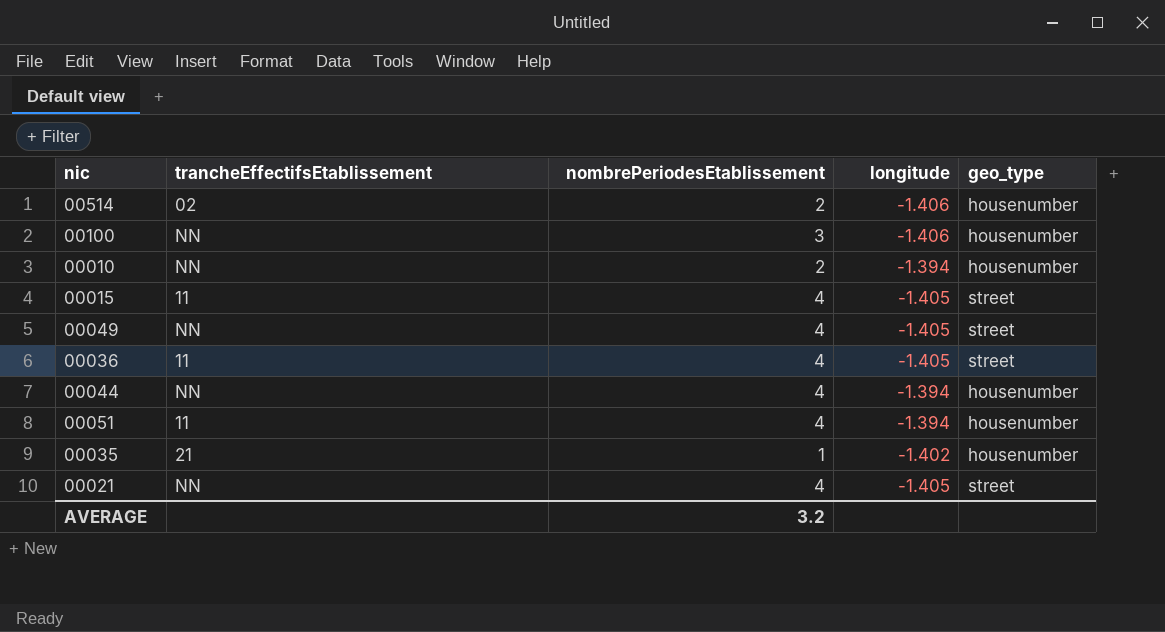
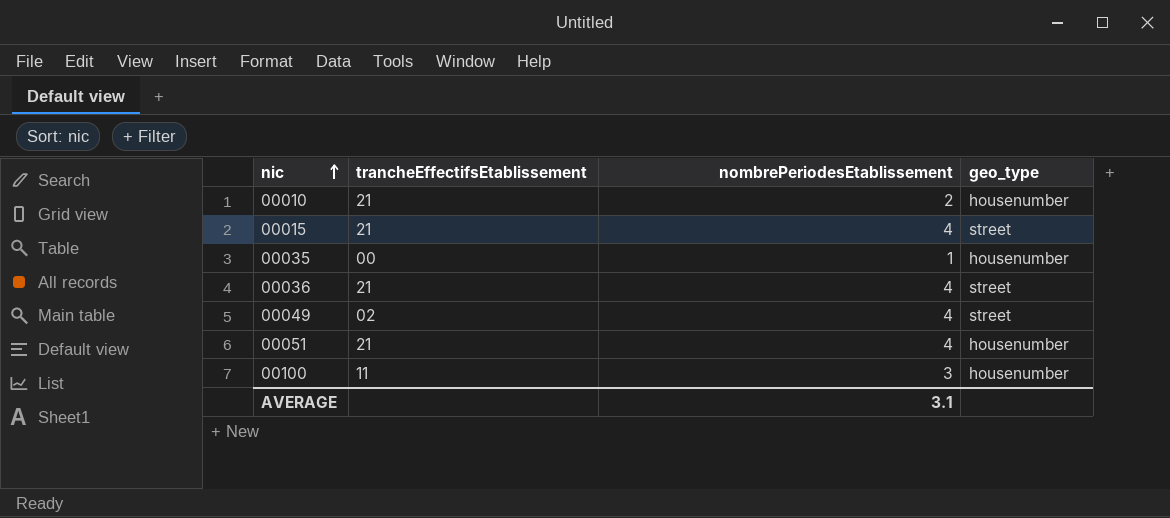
row order: none -> nic ascending
column longitude | position: 4 -> none
row 00514: 02 | 2 | -1.406 | housenumber -> none
row 00044: NN | 4 | -1.394 | housenumber -> none
row 00021: NN | 4 | -1.405 | street -> none
00010 | trancheEffectifsEtablissement: NN -> 21
00015 | trancheEffectifsEtablissement: 11 -> 21
00035 | trancheEffectifsEtablissement: 21 -> 00
00036 | trancheEffectifsEtablissement: 11 -> 21
00049 | trancheEffectifsEtablissement: NN -> 02
00051 | trancheEffectifsEtablissement: 11 -> 21
00100 | trancheEffectifsEtablissement: NN -> 11
AVERAGE | nombrePeriodesEtablissement: 3.2 -> 3.1

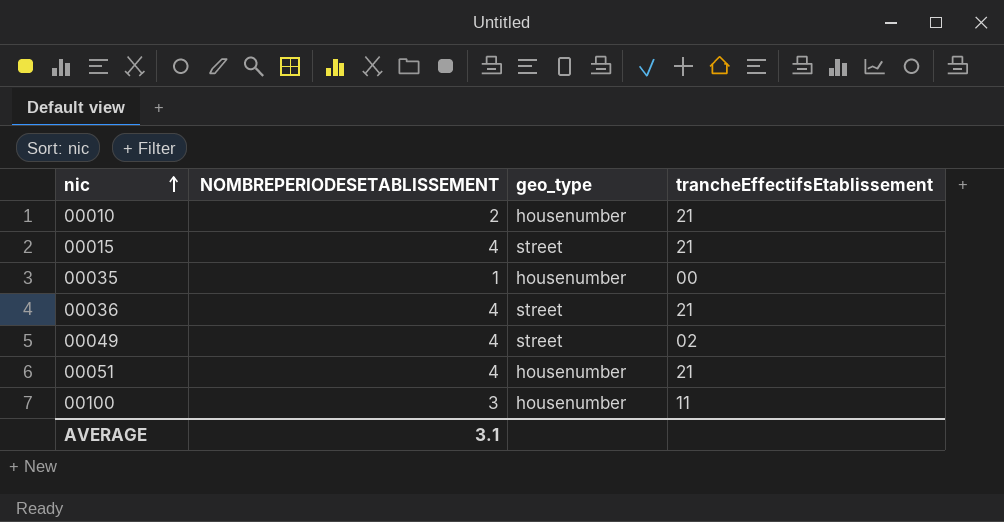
column name: nombrePeriodesEtablissement -> NOMBREPERIODESETABLISSEMENT
column trancheEffectifsEtablissement | position: 2 -> 4

